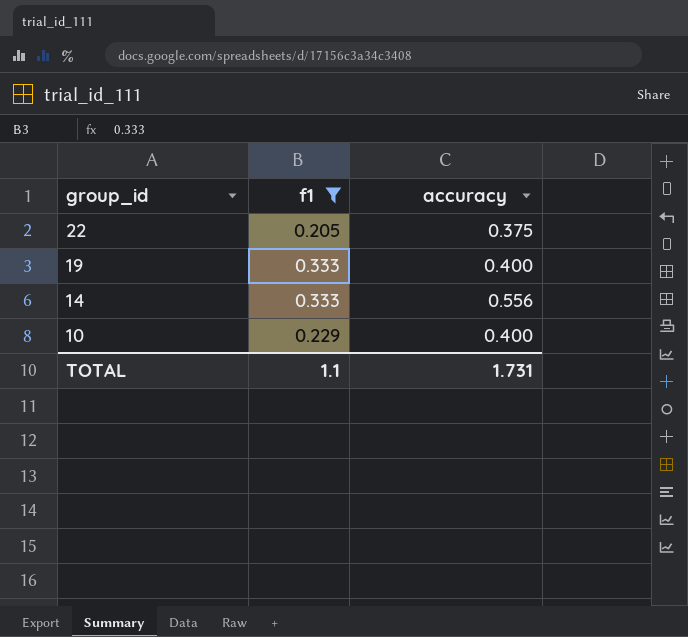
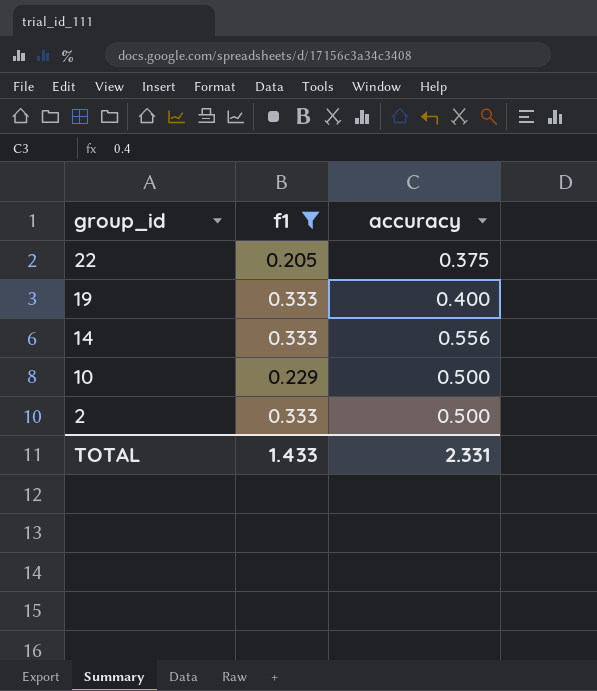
10 | accuracy: 0.400 -> 0.500
row 2: none -> 0.333 | 0.500
TOTAL | f1: 1.1 -> 1.433
TOTAL | accuracy: 1.731 -> 2.331

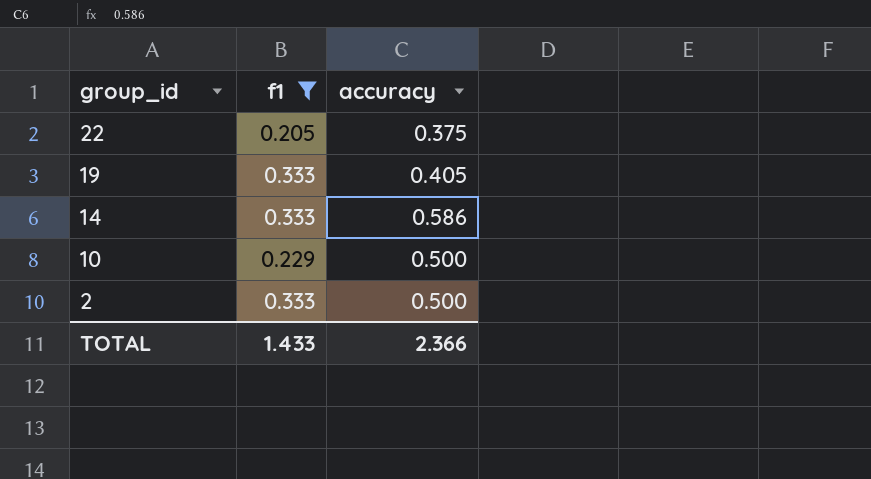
19 | accuracy: 0.400 -> 0.405
14 | accuracy: 0.556 -> 0.586
TOTAL | accuracy: 2.331 -> 2.366

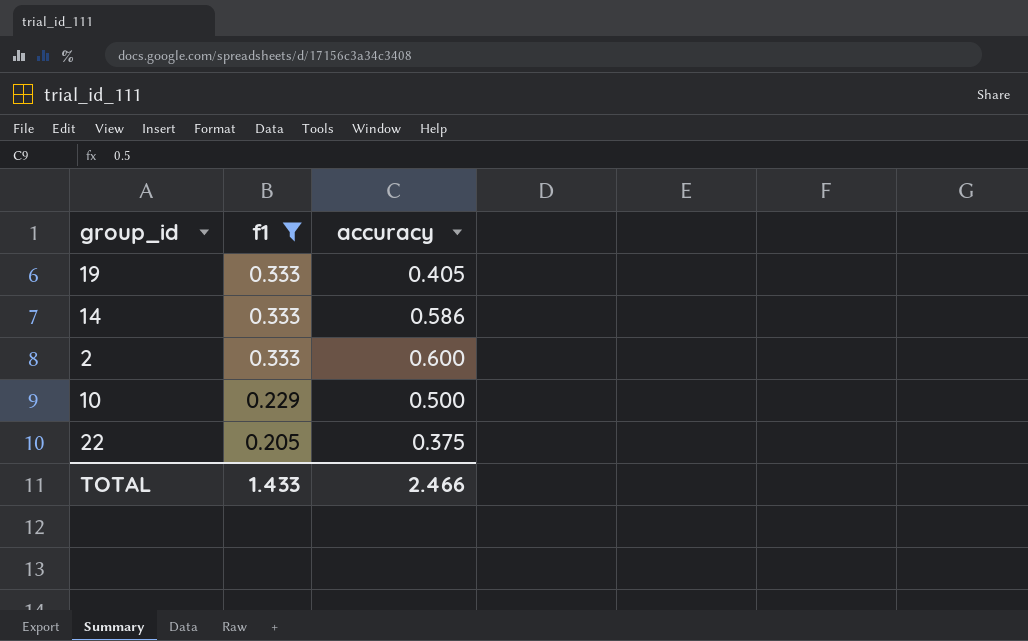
row order: group_id descending -> f1 descending
2 | accuracy: 0.500 -> 0.600
TOTAL | accuracy: 2.366 -> 2.466

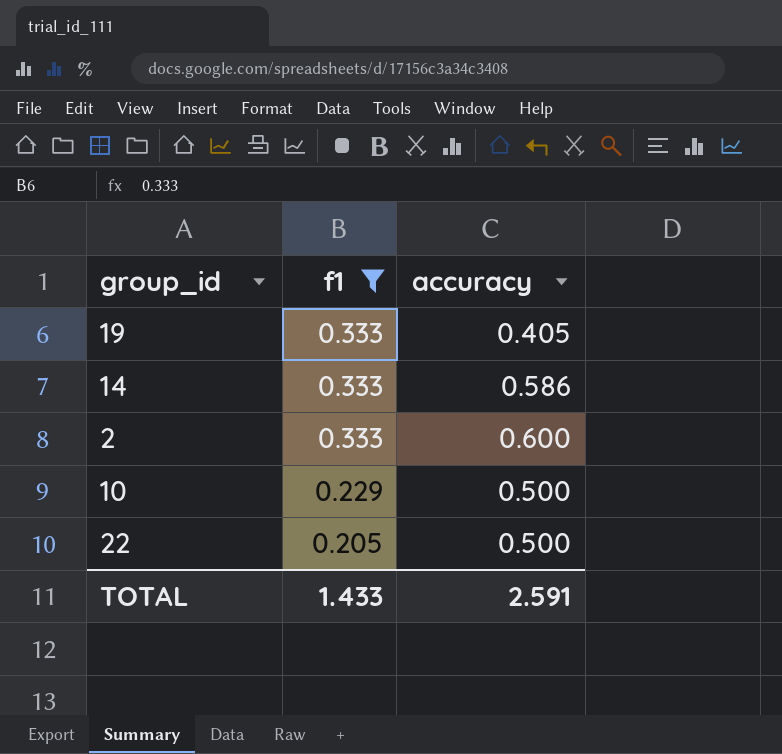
22 | accuracy: 0.375 -> 0.500
TOTAL | accuracy: 2.466 -> 2.591

